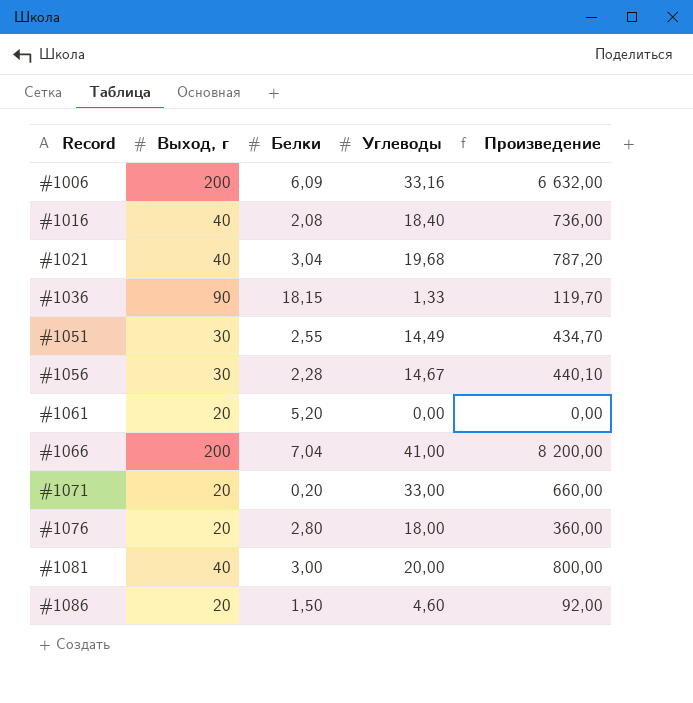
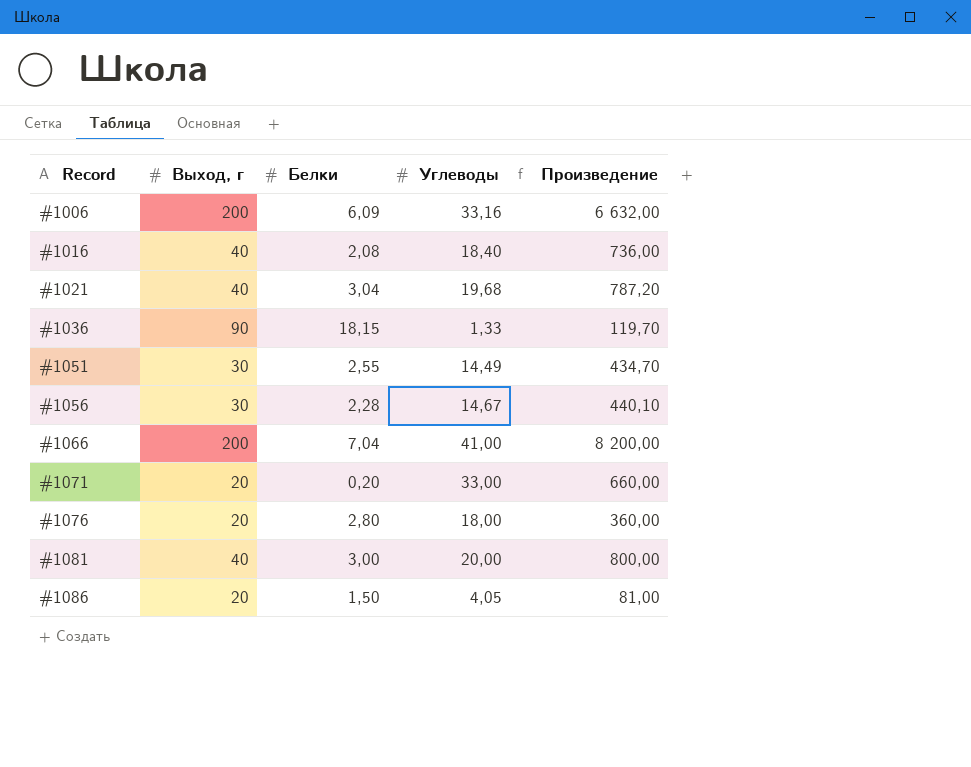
row #1061: 20 | 5,20 | 0,00 | 0,00 -> none
#1086 | Углеводы: 4,60 -> 4,05
#1086 | Произведение: 92,00 -> 81,00

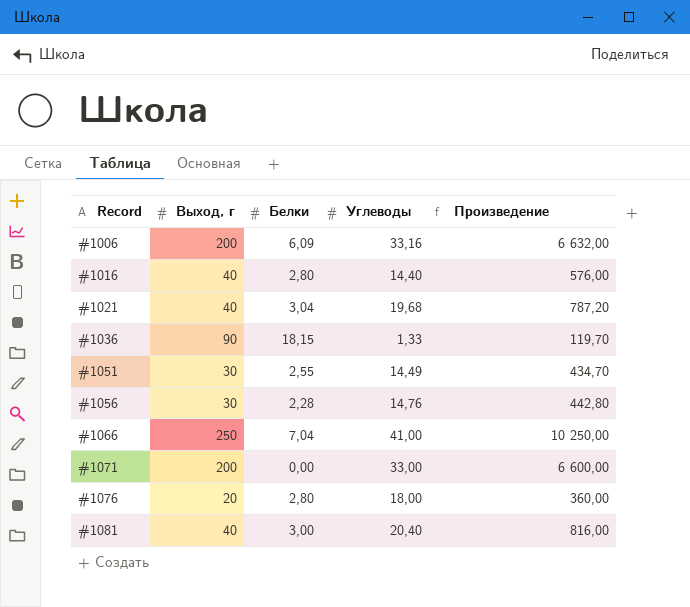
row #1086: 20 | 1,50 | 4,05 | 81,00 -> none
#1016 | Белки: 2,08 -> 2,80
#1016 | Углеводы: 18,40 -> 14,40
#1016 | Произведение: 736,00 -> 576,00
#1056 | Углеводы: 14,67 -> 14,76
#1056 | Произведение: 440,10 -> 442,80
#1066 | Выход, г: 200 -> 250
#1066 | Произведение: 8 200,00 -> 10 250,00
#1071 | Выход, г: 20 -> 200
#1071 | Белки: 0,20 -> 0,00
#1071 | Произведение: 660,00 -> 6 600,00
#1081 | Углеводы: 20,00 -> 20,40
#1081 | Произведение: 800,00 -> 816,00

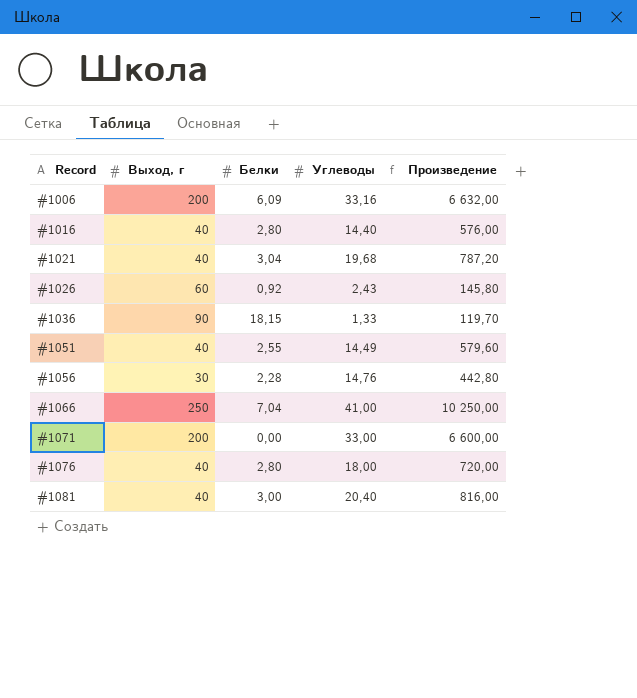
row #1026: none -> 60 | 0,92 | 2,43 | 145,80
#1051 | Выход, г: 30 -> 40
#1051 | Произведение: 434,70 -> 579,60
#1076 | Выход, г: 20 -> 40
#1076 | Произведение: 360,00 -> 720,00

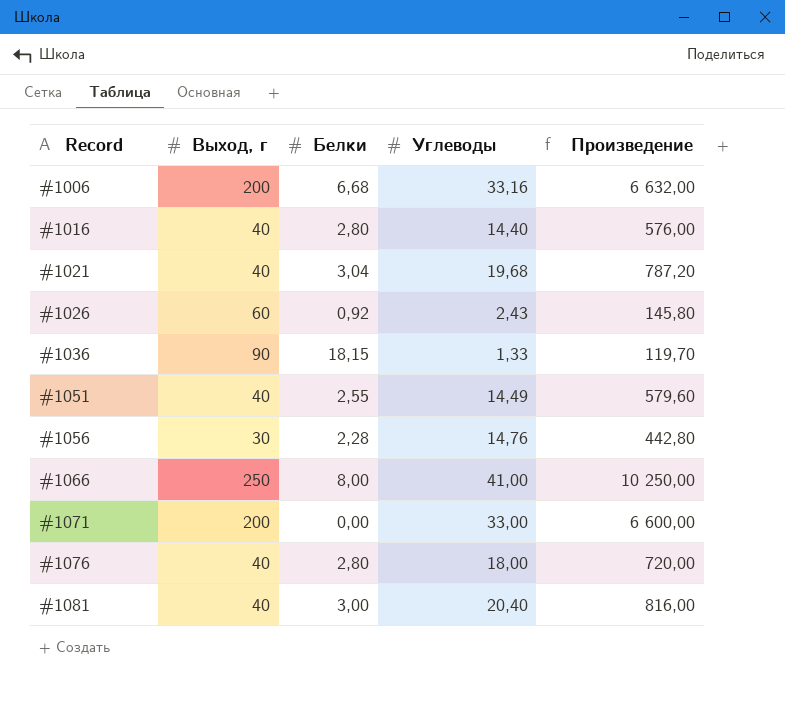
#1006 | Белки: 6,09 -> 6,68
#1066 | Белки: 7,04 -> 8,00

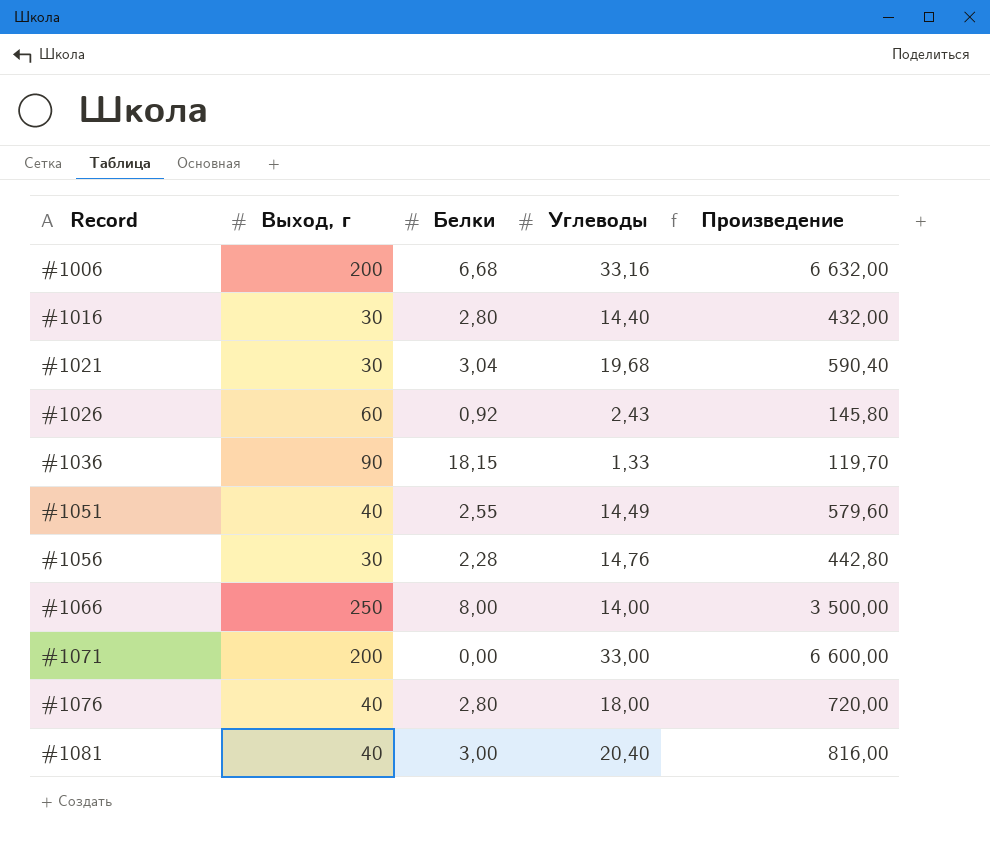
#1016 | Выход, г: 40 -> 30
#1016 | Произведение: 576,00 -> 432,00
#1021 | Выход, г: 40 -> 30
#1021 | Произведение: 787,20 -> 590,40
#1066 | Углеводы: 41,00 -> 14,00
#1066 | Произведение: 10 250,00 -> 3 500,00

